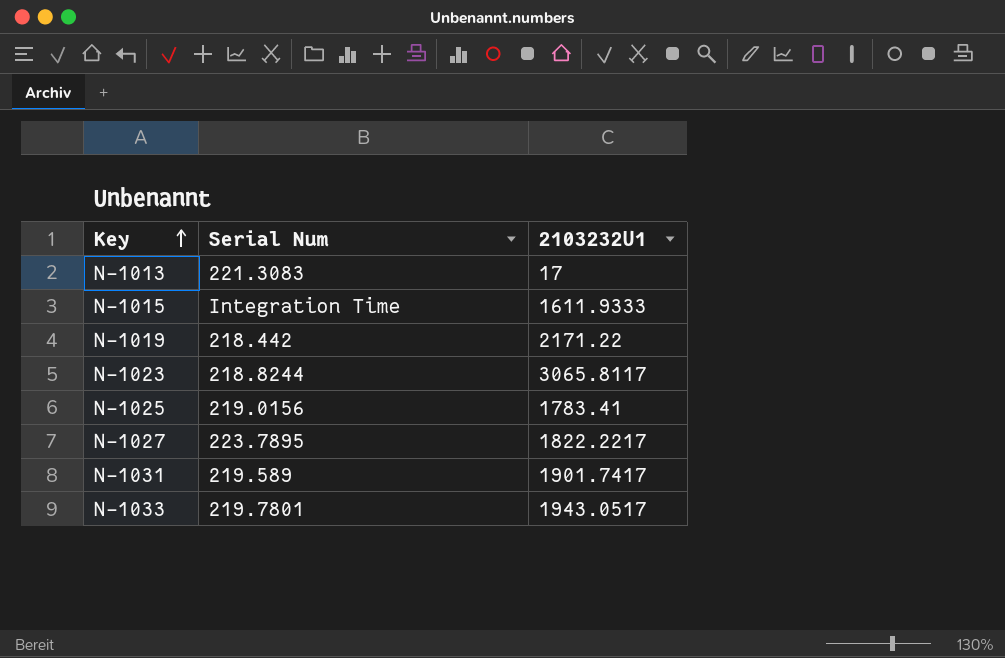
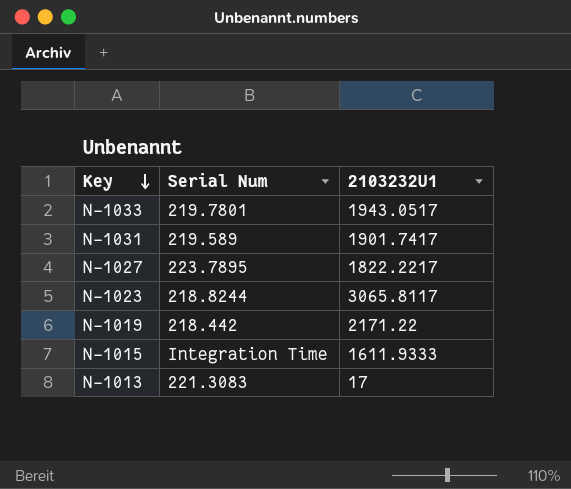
row order: Key ascending -> Key descending
row N-1025: 219.0156 | 1783.41 -> none

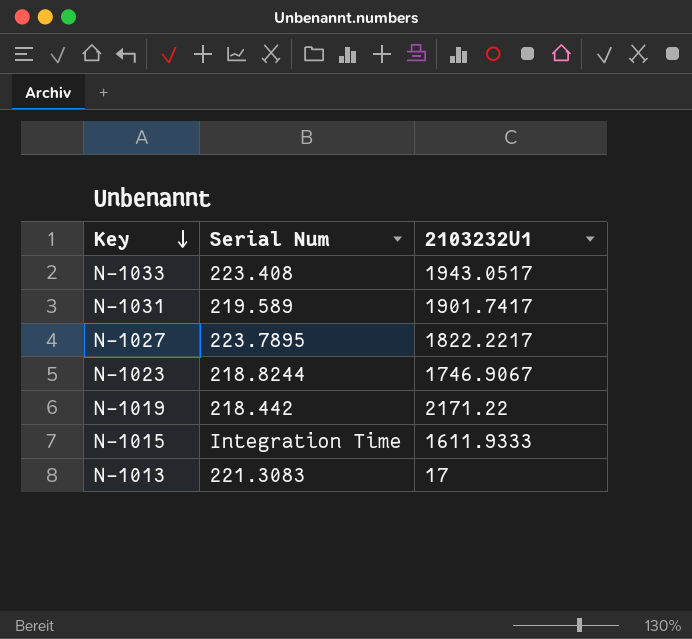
N-1033 | Serial Num: 219.7801 -> 223.408
N-1023 | 2103232U1: 3065.8117 -> 1746.9067

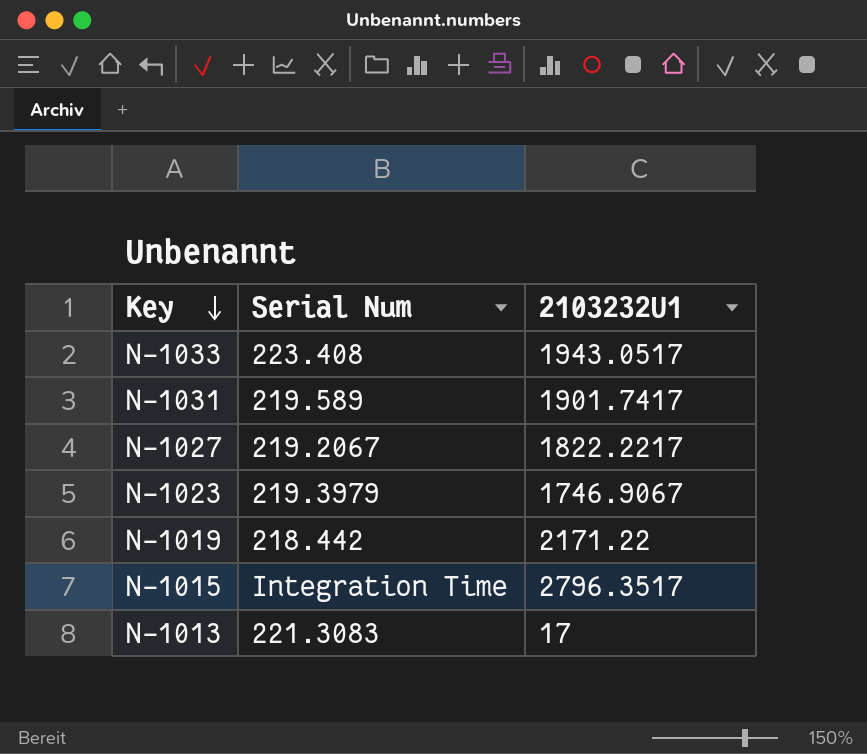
N-1027 | Serial Num: 223.7895 -> 219.2067
N-1023 | Serial Num: 218.8244 -> 219.3979
N-1015 | 2103232U1: 1611.9333 -> 2796.3517

